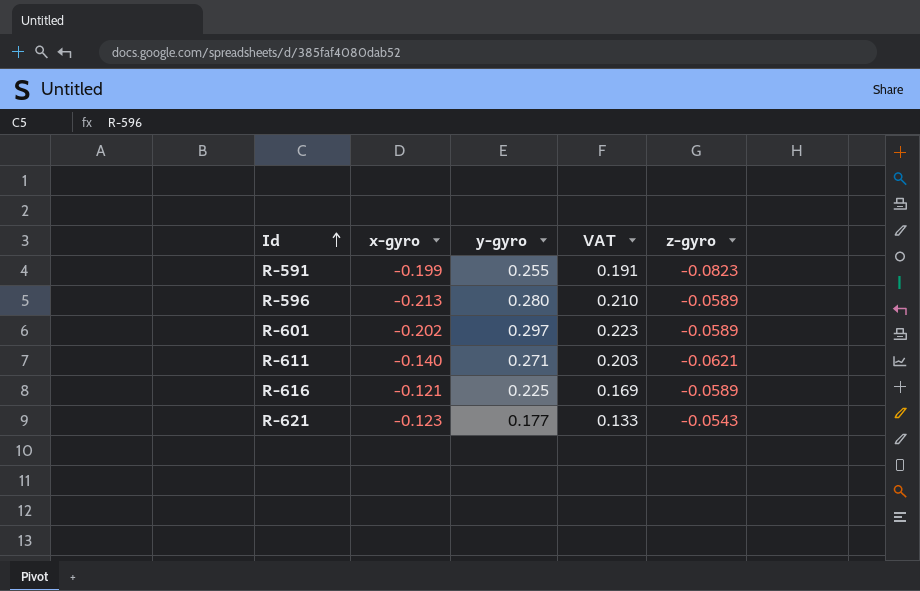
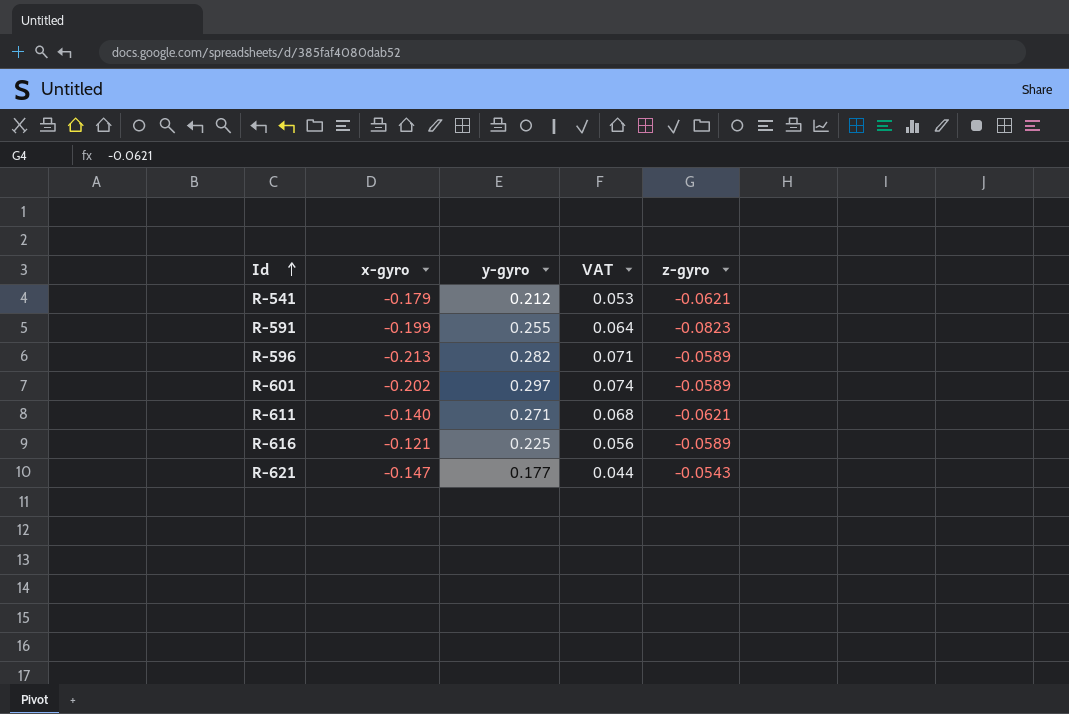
column VAT | formula: [y-gyro] * 0.75 -> [y-gyro] * 0.25
row R-541: none -> -0.179 | 0.212 | 0.053 | -0.0621
R-596 | y-gyro: 0.280 -> 0.282
R-621 | x-gyro: -0.123 -> -0.147

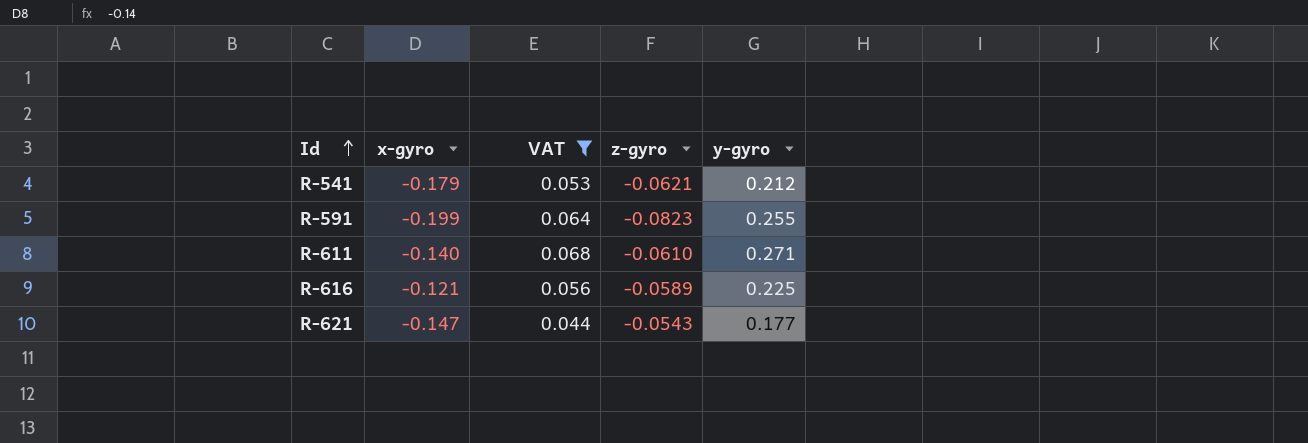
filter: none -> VAT <= 0.068
column y-gyro | position: 3 -> 5
R-611 | z-gyro: -0.0621 -> -0.0610

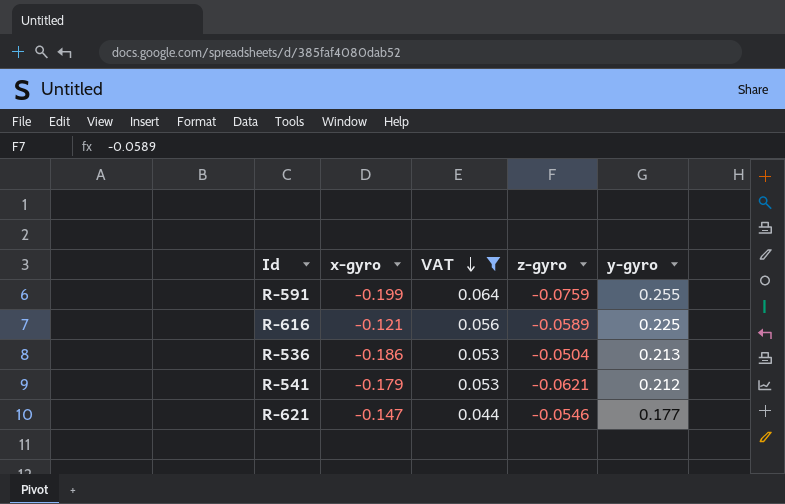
row order: Id ascending -> VAT descending
row R-611: -0.140 | 0.068 | -0.0610 | 0.271 -> none
R-591 | z-gyro: -0.0823 -> -0.0759
row R-536: none -> -0.186 | 0.053 | -0.0504 | 0.213
R-621 | z-gyro: -0.0543 -> -0.0546

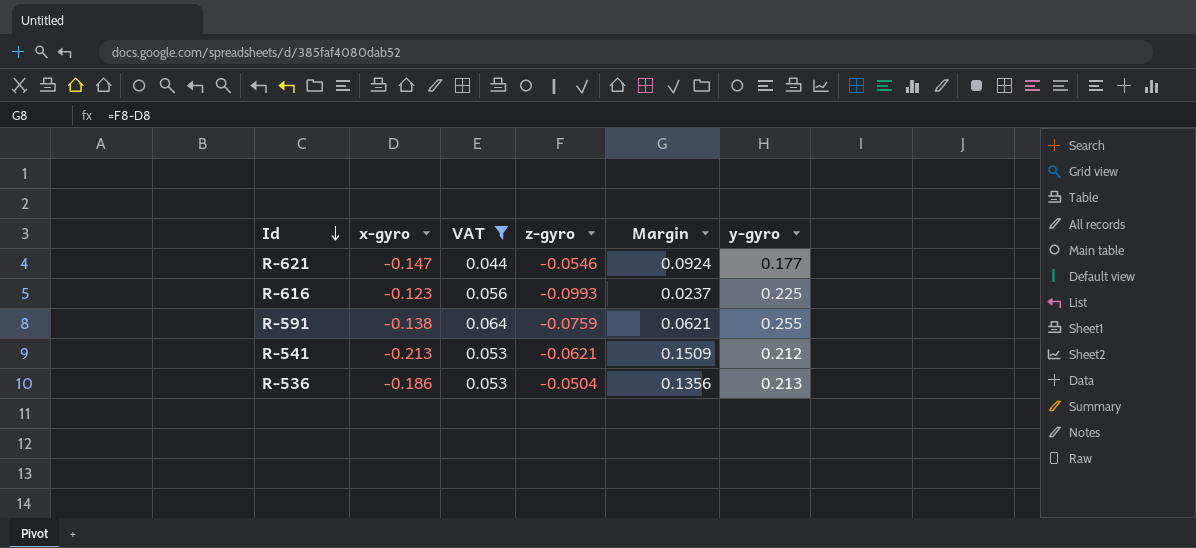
row order: VAT descending -> Id descending
column Margin | formula: none -> [z-gyro] - [x-gyro]
R-616 | x-gyro: -0.121 -> -0.123
R-616 | z-gyro: -0.0589 -> -0.0993
R-591 | x-gyro: -0.199 -> -0.138
R-541 | x-gyro: -0.179 -> -0.213

